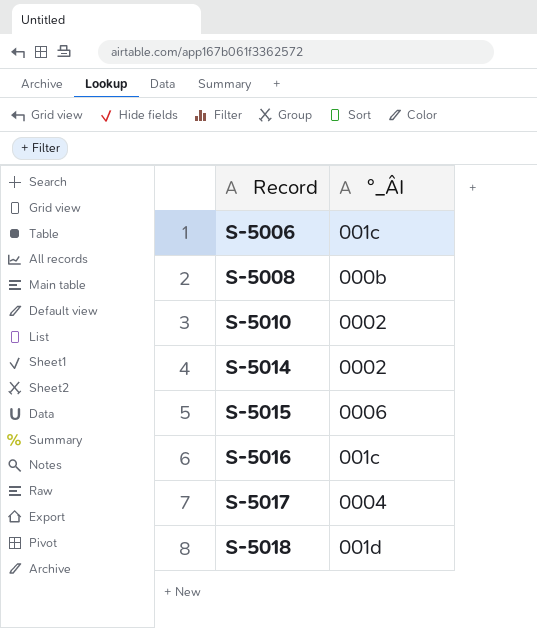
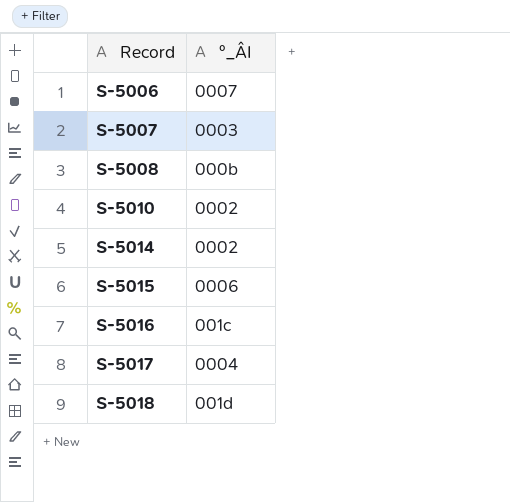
S-5006 | °_ÂI: 001c -> 0007
row S-5007: none -> 0003

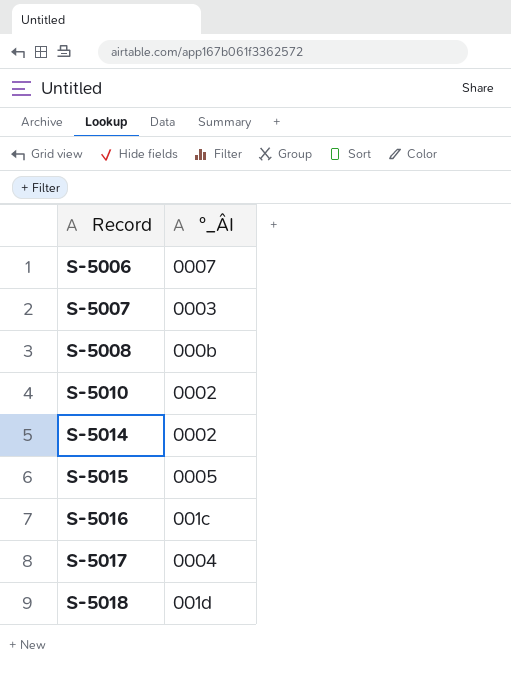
S-5015 | °_ÂI: 0006 -> 0005

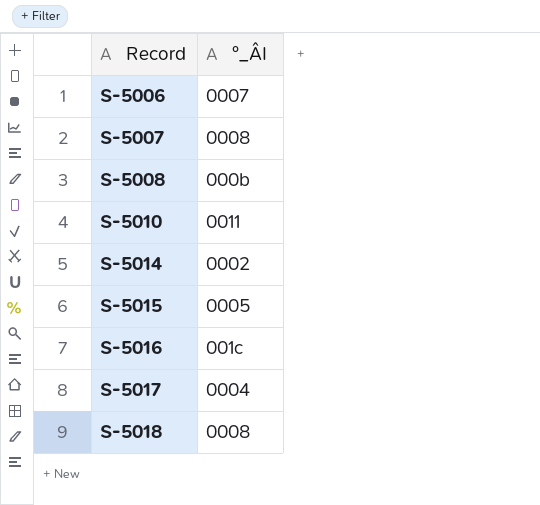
S-5007 | °_ÂI: 0003 -> 0008
S-5010 | °_ÂI: 0002 -> 0011
S-5018 | °_ÂI: 001d -> 0008

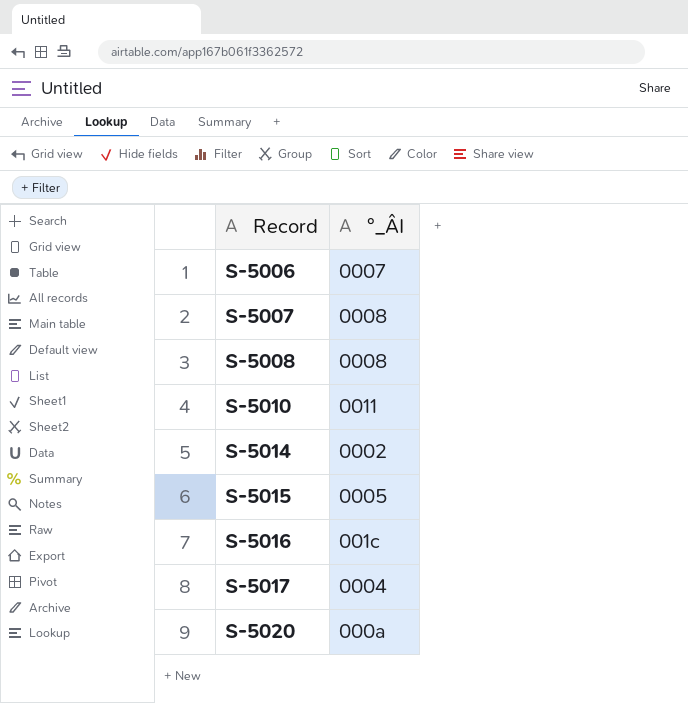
row S-5018: 0008 -> none
S-5008 | °_ÂI: 000b -> 0008
row S-5020: none -> 000a

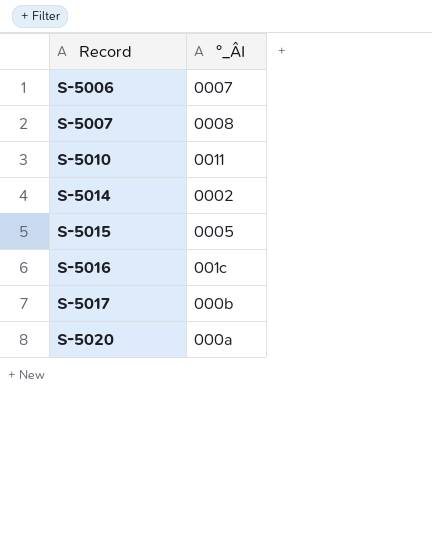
row S-5008: 0008 -> none
S-5017 | °_ÂI: 0004 -> 000b

